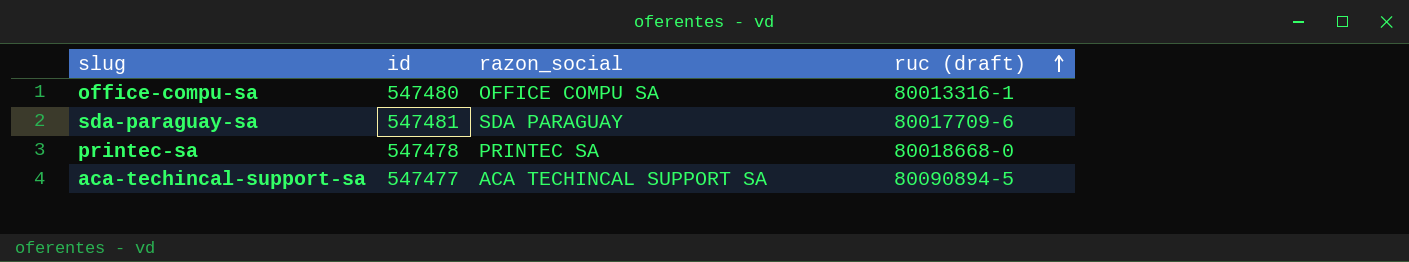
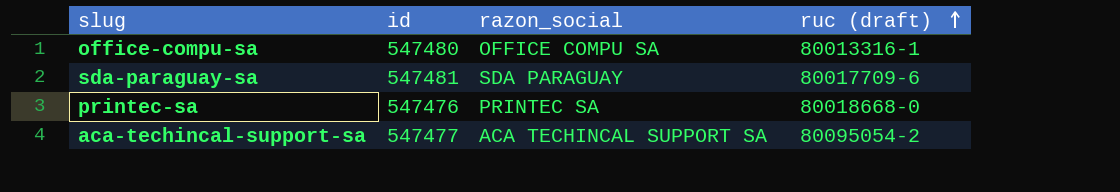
printec-sa | id: 547478 -> 547476
aca-techincal-support-sa | ruc (draft): 80090894-5 -> 80095054-2

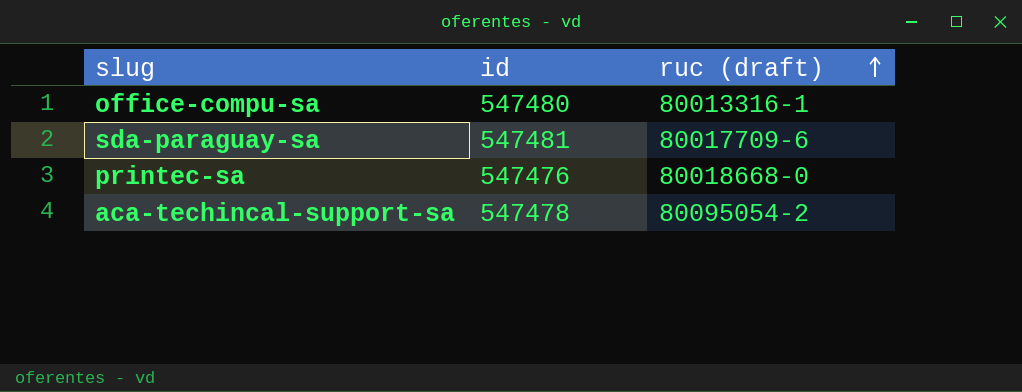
column razon_social | position: 3 -> none
aca-techincal-support-sa | id: 547477 -> 547478

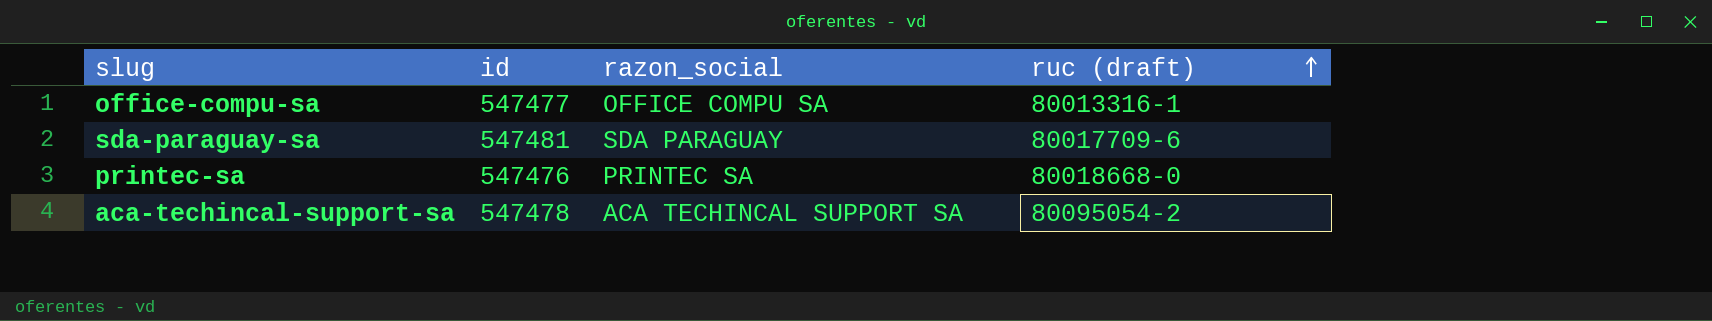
column razon_social | position: none -> 3
office-compu-sa | id: 547480 -> 547477

